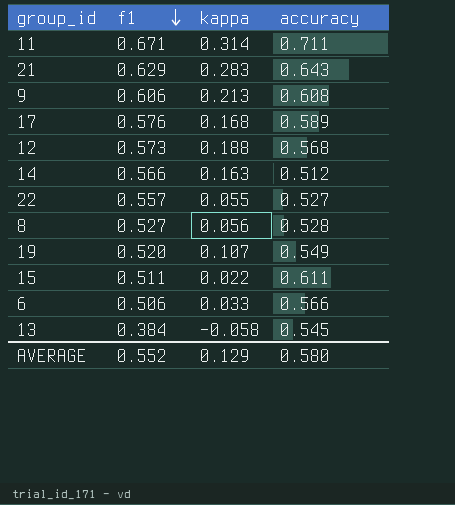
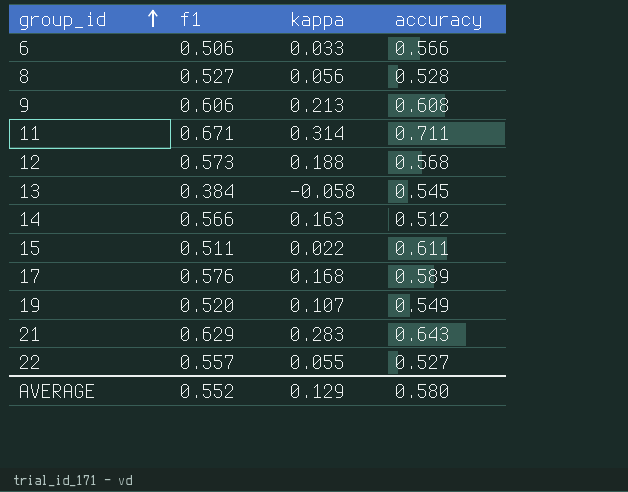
row order: f1 descending -> group_id ascending

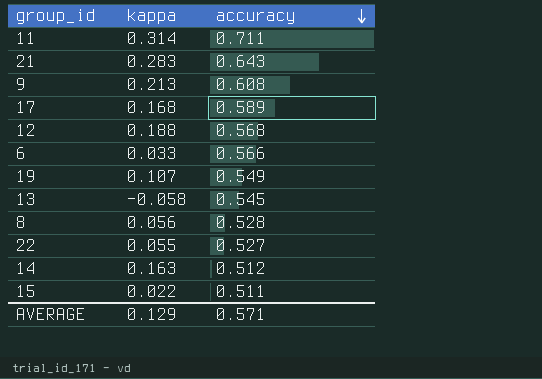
row order: group_id ascending -> accuracy descending
column f1 | position: 2 -> none
15 | accuracy: 0.611 -> 0.511
AVERAGE | accuracy: 0.580 -> 0.571

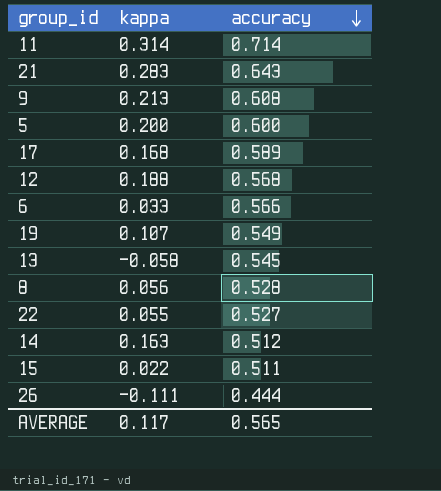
11 | accuracy: 0.711 -> 0.714
row 5: none -> 0.200 | 0.600
row 26: none -> -0.111 | 0.444
AVERAGE | kappa: 0.129 -> 0.117
AVERAGE | accuracy: 0.571 -> 0.565

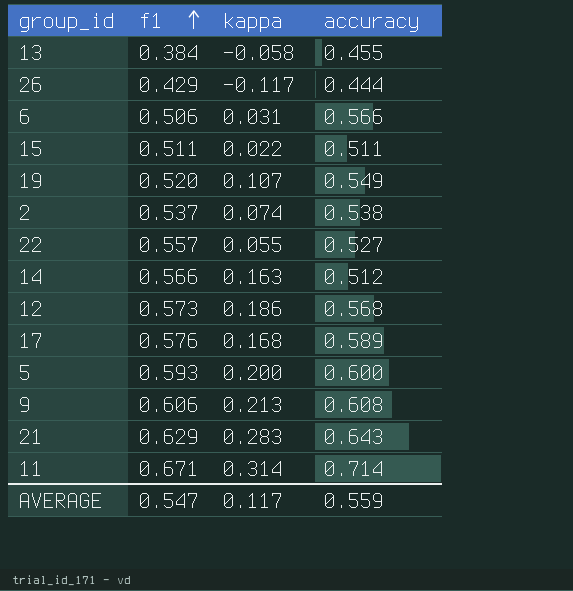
row order: accuracy descending -> f1 ascending
column f1 | position: none -> 2
row 8: 0.056 | 0.528 -> none
13 | accuracy: 0.545 -> 0.455
26 | kappa: -0.111 -> -0.117
6 | kappa: 0.033 -> 0.031
row 2: none -> 0.537 | 0.074 | 0.538
12 | kappa: 0.188 -> 0.186
AVERAGE | accuracy: 0.565 -> 0.559

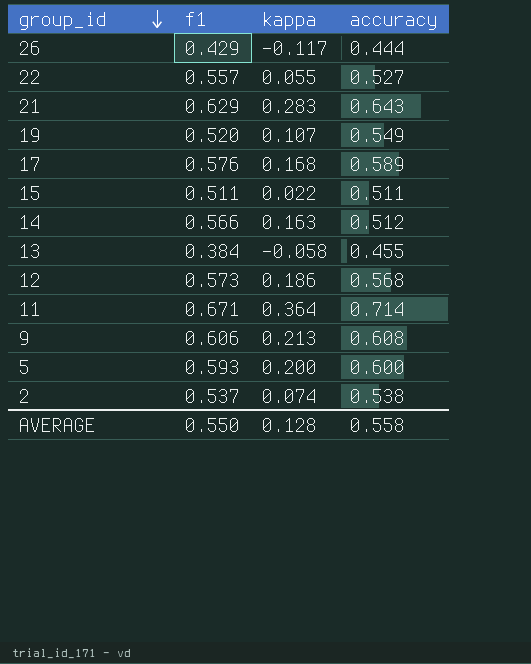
row order: f1 ascending -> group_id descending
row 6: 0.506 | 0.031 | 0.566 -> none
11 | kappa: 0.314 -> 0.364
AVERAGE | f1: 0.547 -> 0.550
AVERAGE | kappa: 0.117 -> 0.128
AVERAGE | accuracy: 0.559 -> 0.558

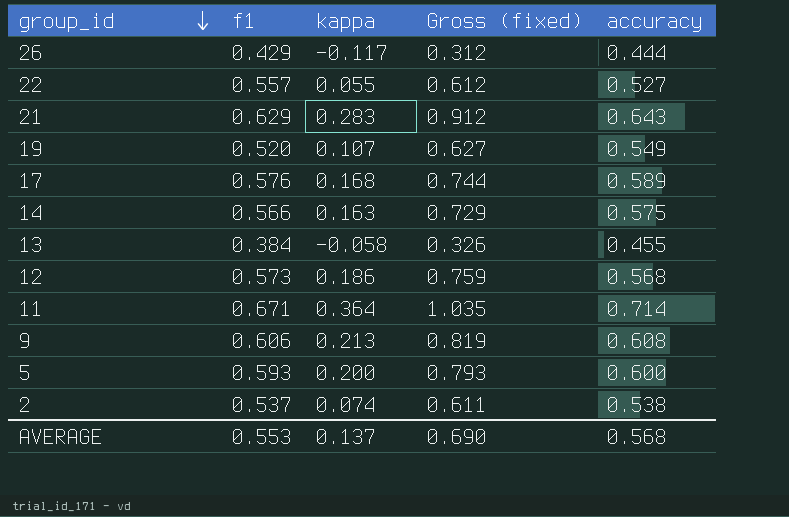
column Gross (fixed) | formula: none -> [f1] + [kappa]
row 15: 0.511 | 0.022 | 0.511 -> none
14 | accuracy: 0.512 -> 0.575
AVERAGE | f1: 0.550 -> 0.553
AVERAGE | kappa: 0.128 -> 0.137
AVERAGE | accuracy: 0.558 -> 0.568

